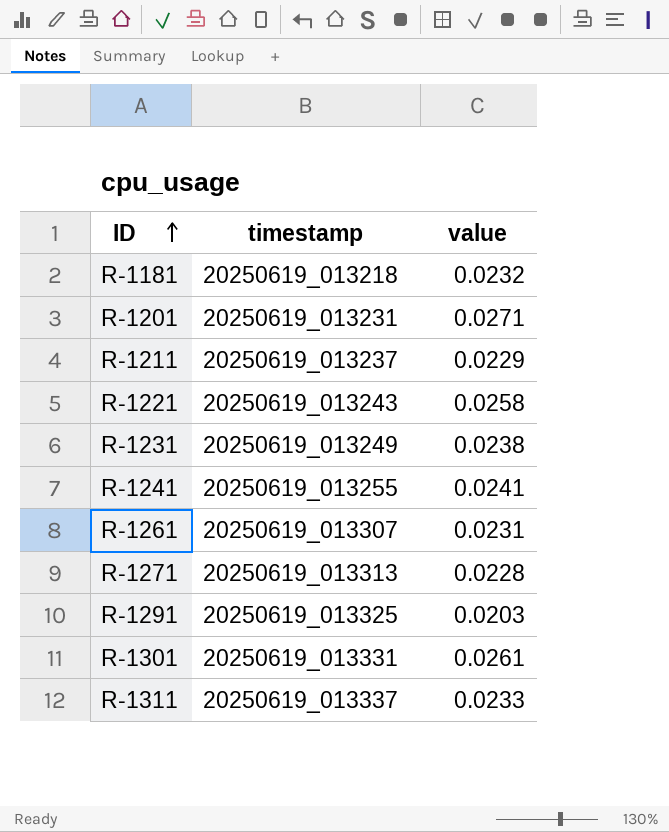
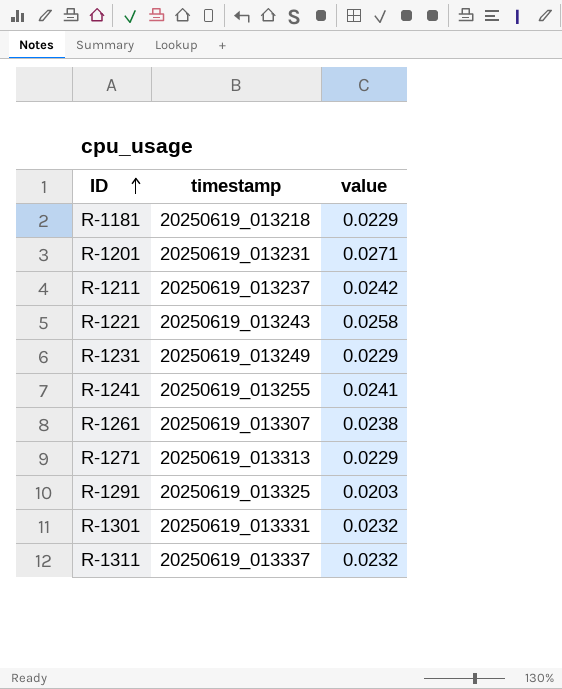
R-1181 | value: 0.0232 -> 0.0229
R-1211 | value: 0.0229 -> 0.0242
R-1231 | value: 0.0238 -> 0.0229
R-1261 | value: 0.0231 -> 0.0238
R-1271 | value: 0.0228 -> 0.0229
R-1301 | value: 0.0261 -> 0.0232
R-1311 | value: 0.0233 -> 0.0232

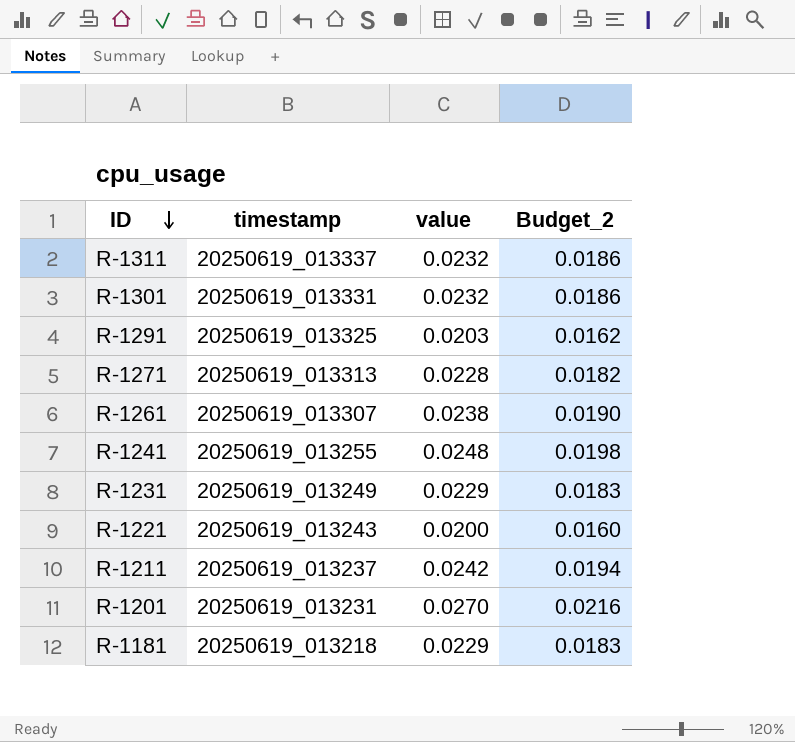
row order: ID ascending -> ID descending
column Budget_2 | formula: none -> [value] * 0.8
R-1271 | value: 0.0229 -> 0.0228
R-1241 | value: 0.0241 -> 0.0248
R-1221 | value: 0.0258 -> 0.0200
R-1201 | value: 0.0271 -> 0.0270

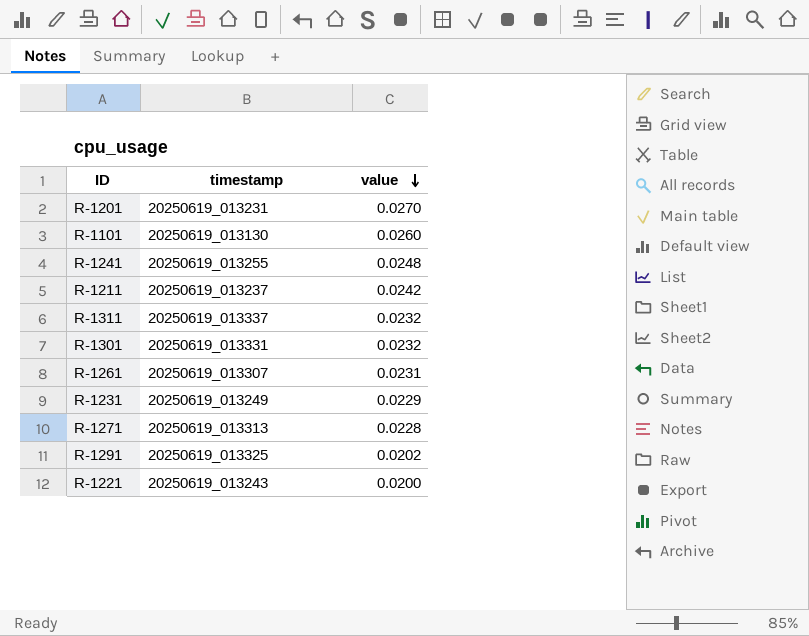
row order: ID descending -> value descending
column Budget_2 | formula: [value] * 0.8 -> none
row R-1181: 20250619_013218 | 0.0229 | 0.0183 -> none
row R-1101: none -> 20250619_013130 | 0.0260
R-1261 | value: 0.0238 -> 0.0231
R-1291 | value: 0.0203 -> 0.0202

